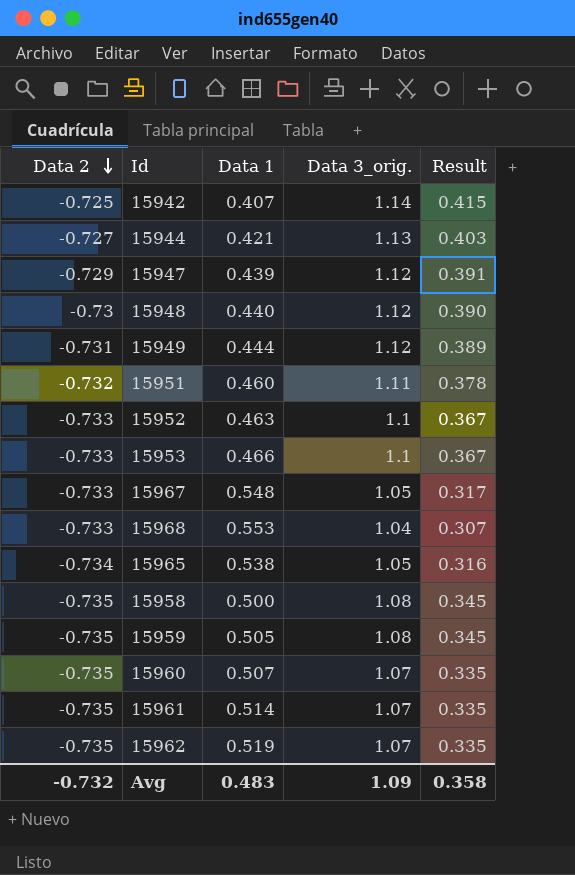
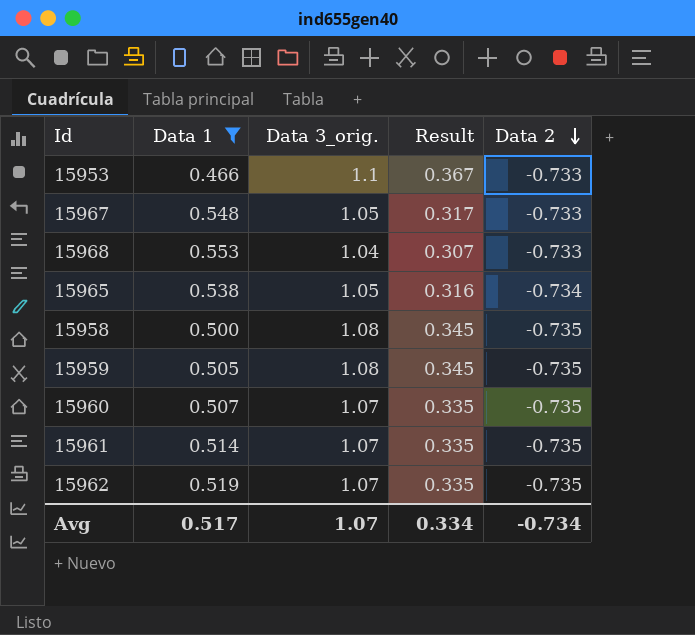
filter: none -> Data 1 >= 0.466
column Data 2 | position: 1 -> 5
Avg | Data 1: 0.483 -> 0.517
Avg | Data 3_orig.: 1.09 -> 1.07
Avg | Result: 0.358 -> 0.334
Avg | Data 2: -0.732 -> -0.734

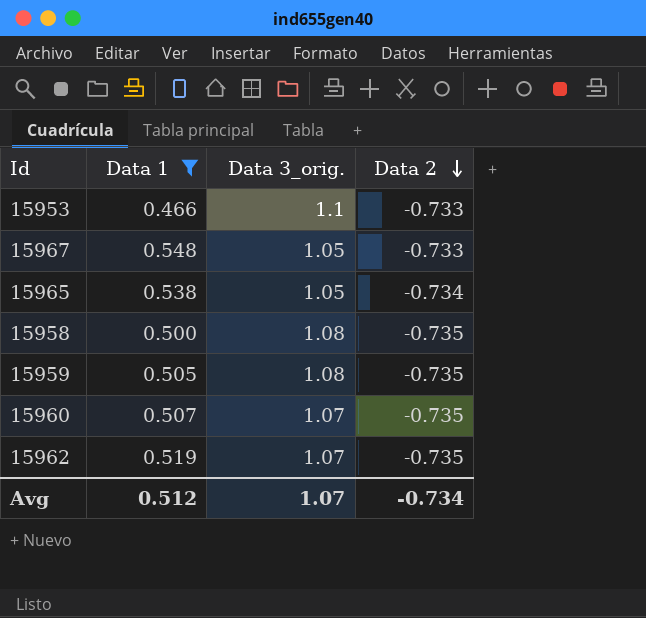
column Result | formula: [Data 3_orig.] + [Data 2] -> none
row 15968: 0.553 | 1.04 | 0.307 | -0.733 -> none
row 15961: 0.514 | 1.07 | 0.335 | -0.735 -> none
Avg | Data 1: 0.517 -> 0.512

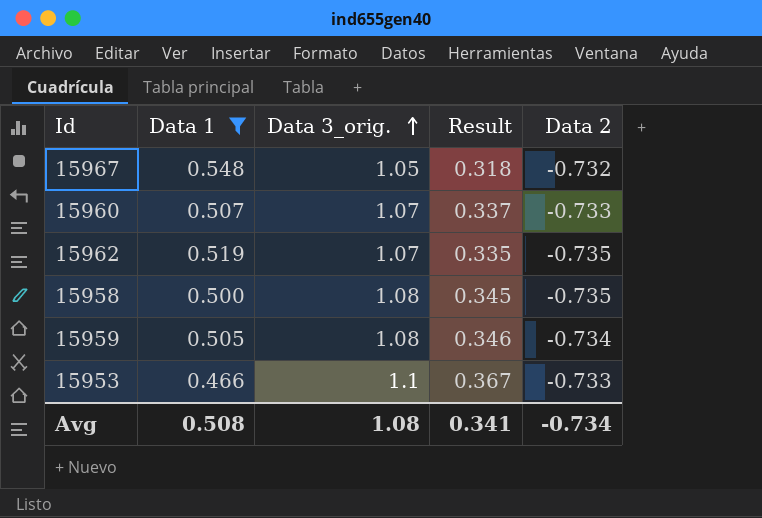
row order: Data 2 descending -> Data 3_orig. ascending
column Result | formula: none -> [Data 3_orig.] + [Data 2]
row 15965: 0.538 | 1.05 | -0.734 -> none
15967 | Data 2: -0.733 -> -0.732
15960 | Data 2: -0.735 -> -0.733
15959 | Data 2: -0.735 -> -0.734
Avg | Data 1: 0.512 -> 0.508
Avg | Data 3_orig.: 1.07 -> 1.08

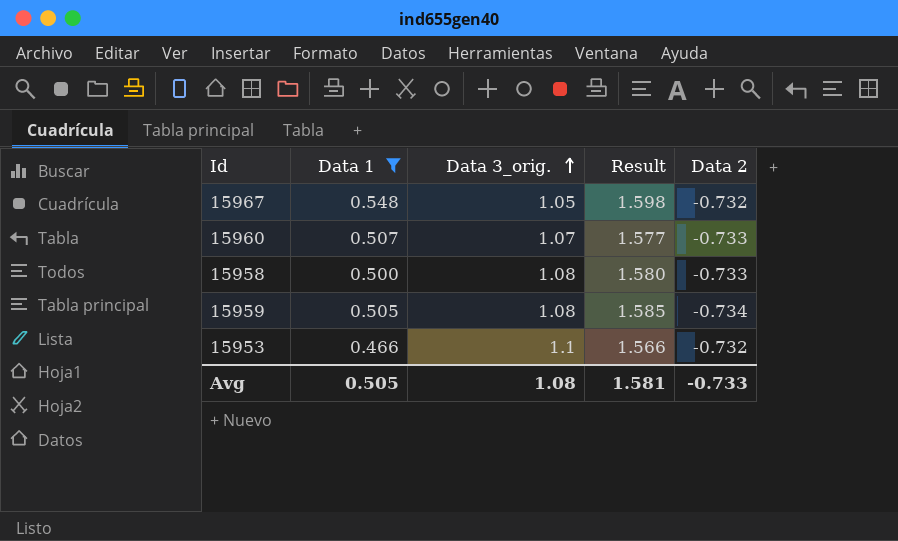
column Result | formula: [Data 3_orig.] + [Data 2] -> [Data 1] + [Data 3_orig.]
row 15962: 0.519 | 1.07 | 0.335 | -0.735 -> none
15958 | Data 2: -0.735 -> -0.733
15953 | Data 2: -0.733 -> -0.732
Avg | Data 1: 0.508 -> 0.505
Avg | Result: 0.341 -> 1.581
Avg | Data 2: -0.734 -> -0.733

